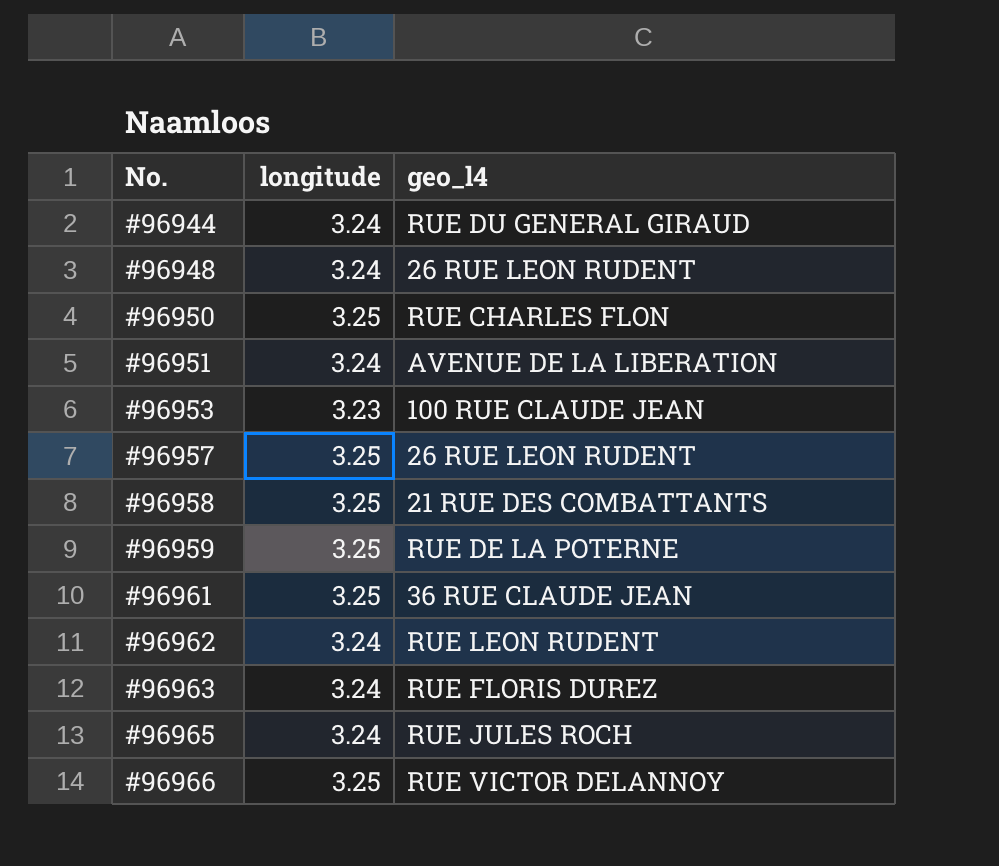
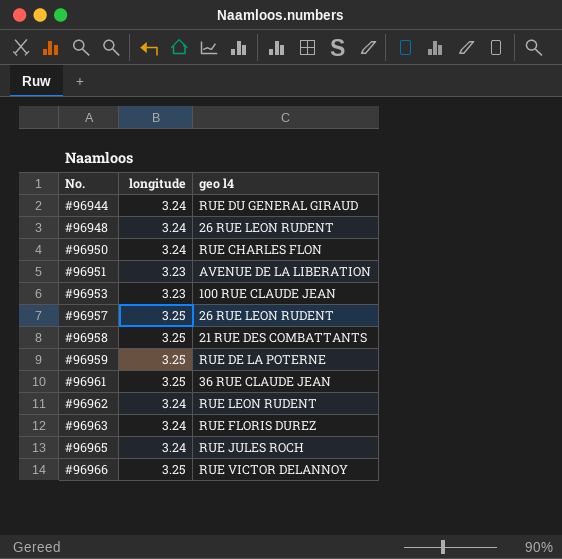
column name: geo_l4 -> geo l4
#96950 | longitude: 3.25 -> 3.24
#96951 | longitude: 3.24 -> 3.23

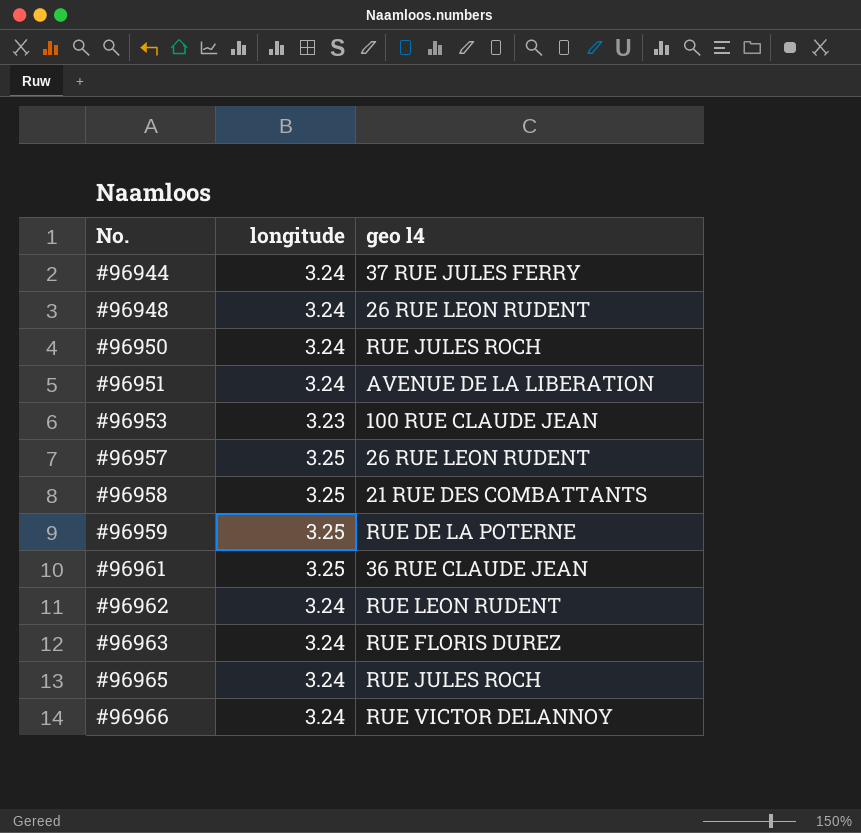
#96944 | geo l4: RUE DU GENERAL GIRAUD -> 37 RUE JULES FERRY
#96950 | geo l4: RUE CHARLES FLON -> RUE JULES ROCH
#96951 | longitude: 3.23 -> 3.24
#96966 | longitude: 3.25 -> 3.24

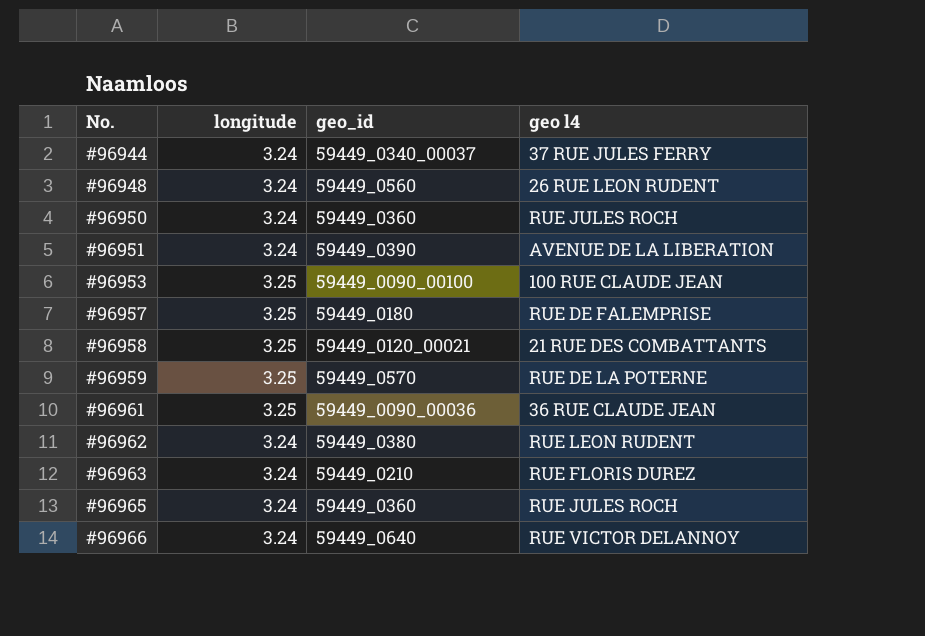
column geo_id | position: none -> 3
#96953 | longitude: 3.23 -> 3.25
#96957 | geo l4: 26 RUE LEON RUDENT -> RUE DE FALEMPRISE

